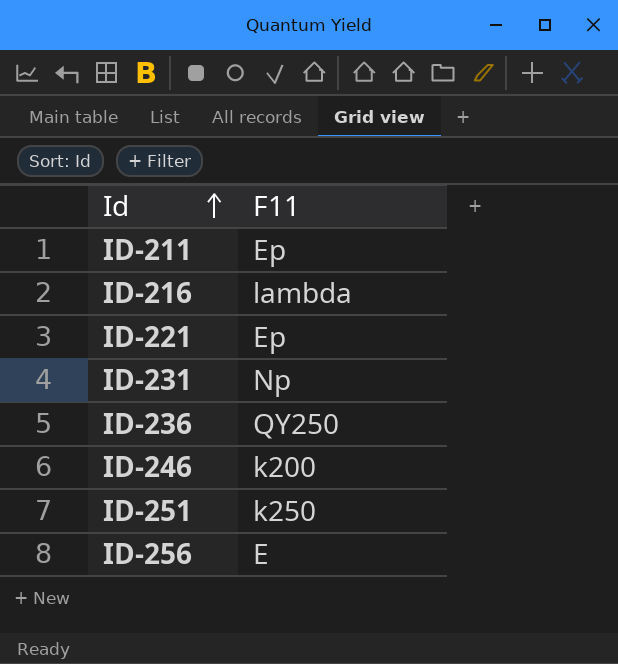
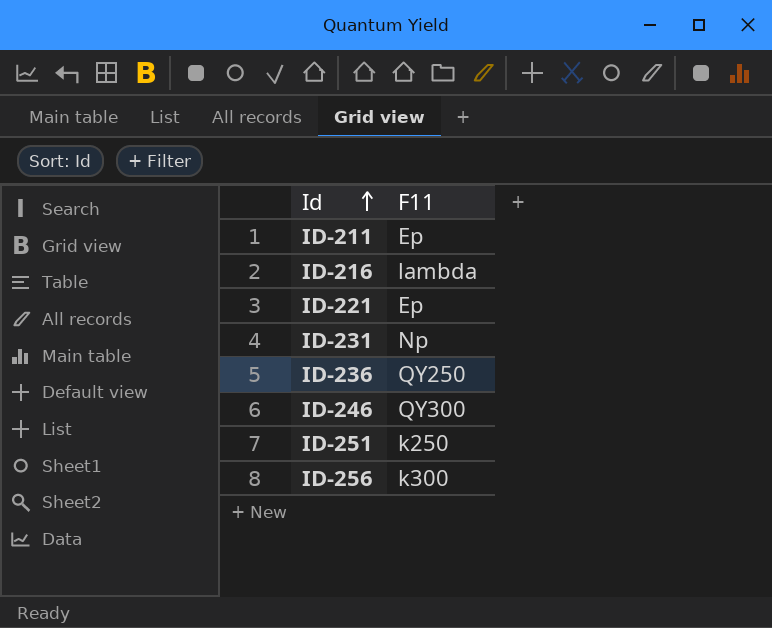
ID-246 | F11: k200 -> QY300
ID-256 | F11: E -> k300

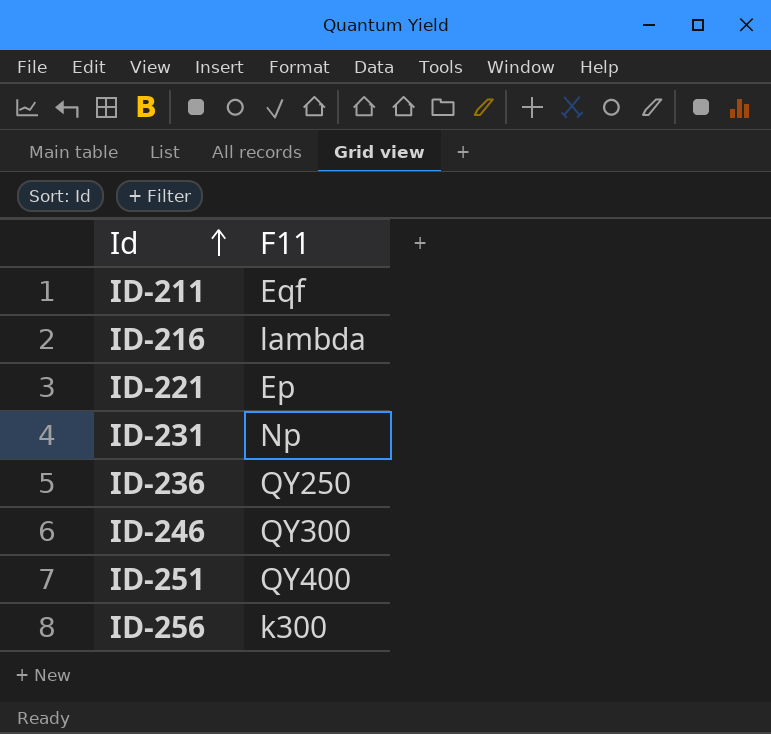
ID-211 | F11: Ep -> Eqf
ID-251 | F11: k250 -> QY400

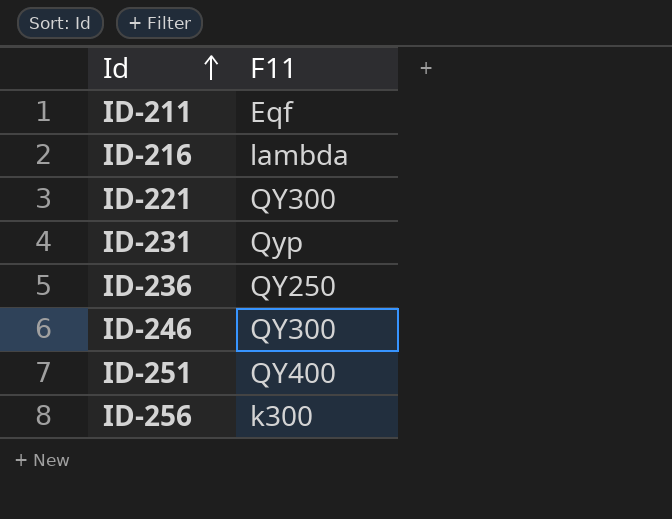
ID-221 | F11: Ep -> QY300
ID-231 | F11: Np -> Qyp

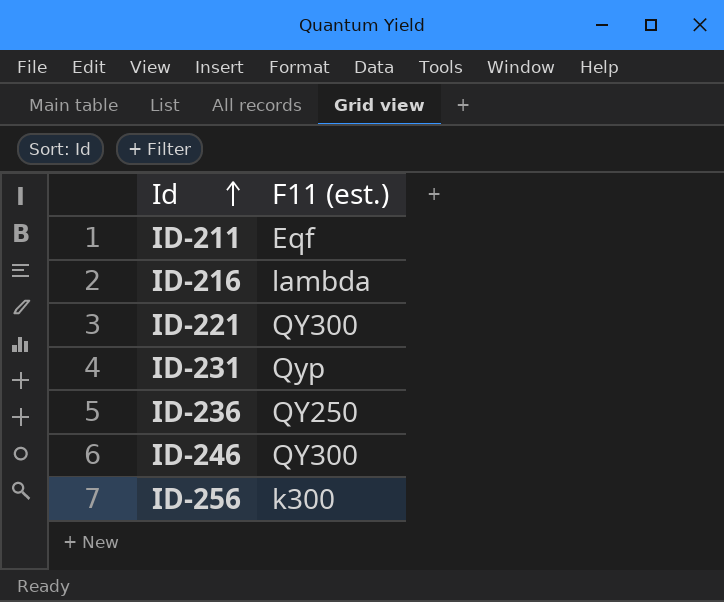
column name: F11 -> F11 (est.)
row ID-251: QY400 -> none

